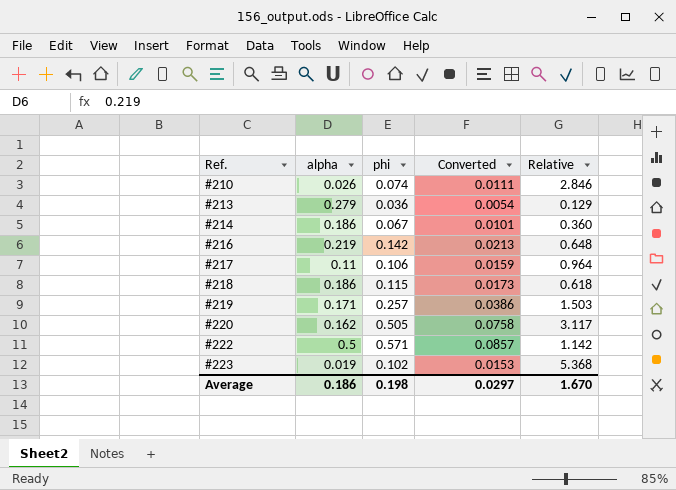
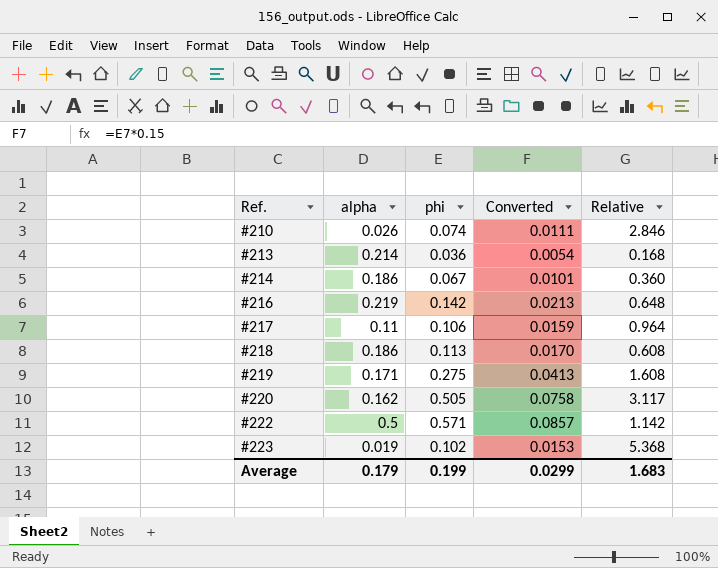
#213 | alpha: 0.279 -> 0.214
#213 | Relative: 0.129 -> 0.168
#218 | phi: 0.115 -> 0.113
#218 | Converted: 0.0173 -> 0.0170
#218 | Relative: 0.618 -> 0.608
#219 | phi: 0.257 -> 0.275
#219 | Converted: 0.0386 -> 0.0413
#219 | Relative: 1.503 -> 1.608
Average | alpha: 0.186 -> 0.179
Average | phi: 0.198 -> 0.199
Average | Converted: 0.0297 -> 0.0299
Average | Relative: 1.670 -> 1.683

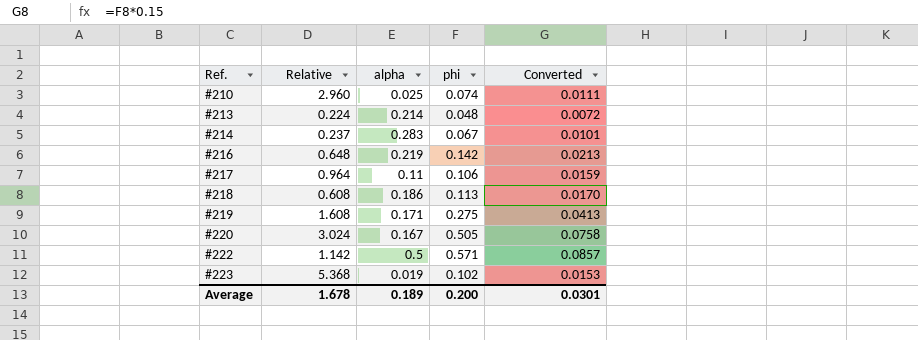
column Relative | position: 5 -> 2
#210 | Relative: 2.846 -> 2.960
#210 | alpha: 0.026 -> 0.025
#213 | Relative: 0.168 -> 0.224
#213 | phi: 0.036 -> 0.048
#213 | Converted: 0.0054 -> 0.0072
#214 | Relative: 0.360 -> 0.237
#214 | alpha: 0.186 -> 0.283
#220 | Relative: 3.117 -> 3.024
#220 | alpha: 0.162 -> 0.167
Average | Relative: 1.683 -> 1.678
Average | alpha: 0.179 -> 0.189
Average | phi: 0.199 -> 0.200
Average | Converted: 0.0299 -> 0.0301

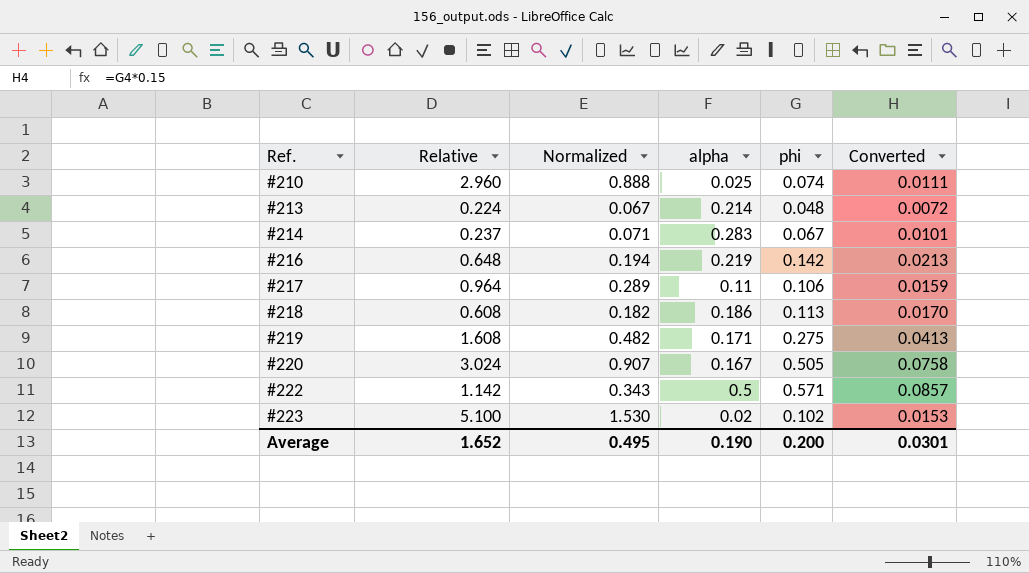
column Normalized | formula: none -> [Relative] * 0.3
#223 | Relative: 5.368 -> 5.100
#223 | alpha: 0.019 -> 0.02
Average | Relative: 1.678 -> 1.652
Average | alpha: 0.189 -> 0.190

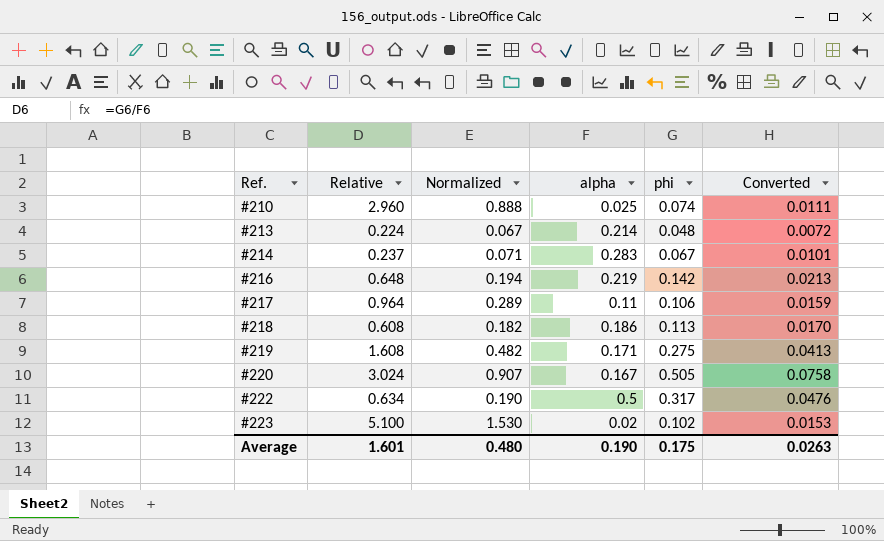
#222 | Relative: 1.142 -> 0.634
#222 | Normalized: 0.343 -> 0.190
#222 | phi: 0.571 -> 0.317
#222 | Converted: 0.0857 -> 0.0476
Average | Relative: 1.652 -> 1.601
Average | Normalized: 0.495 -> 0.480
Average | phi: 0.200 -> 0.175
Average | Converted: 0.0301 -> 0.0263

